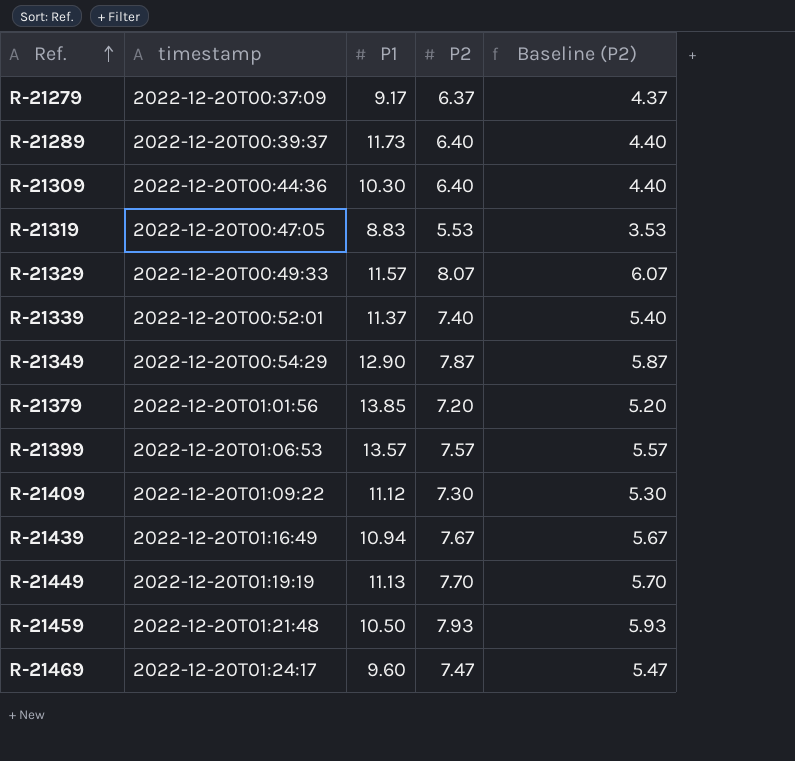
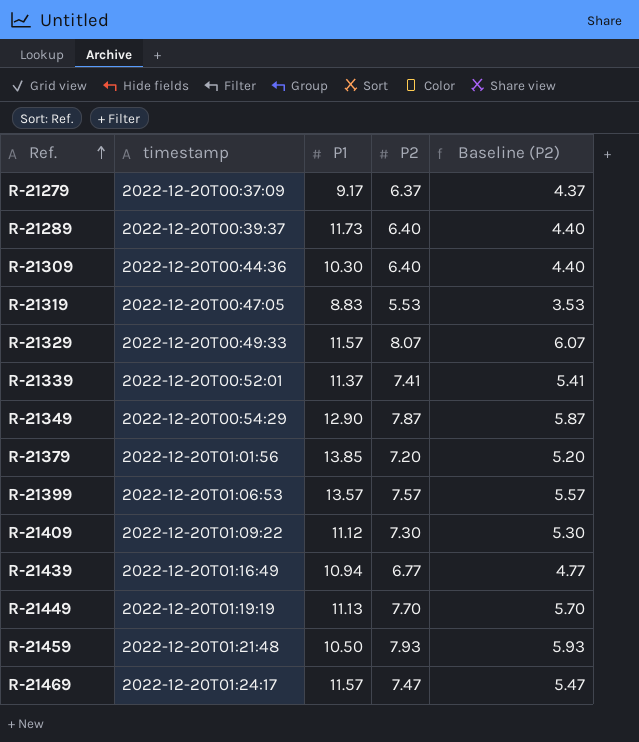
R-21339 | P2: 7.40 -> 7.41
R-21339 | Baseline (P2): 5.40 -> 5.41
R-21439 | P2: 7.67 -> 6.77
R-21439 | Baseline (P2): 5.67 -> 4.77
R-21469 | P1: 9.60 -> 11.57

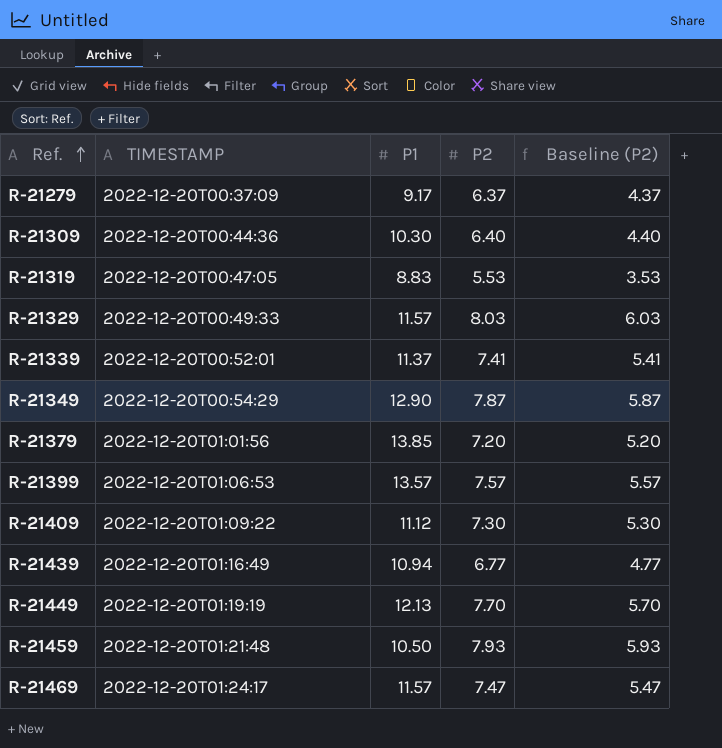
column name: timestamp -> TIMESTAMP
row R-21289: 2022-12-20T00:39:37 | 11.73 | 6.40 | 4.40 -> none
R-21329 | P2: 8.07 -> 8.03
R-21329 | Baseline (P2): 6.07 -> 6.03
R-21449 | P1: 11.13 -> 12.13

